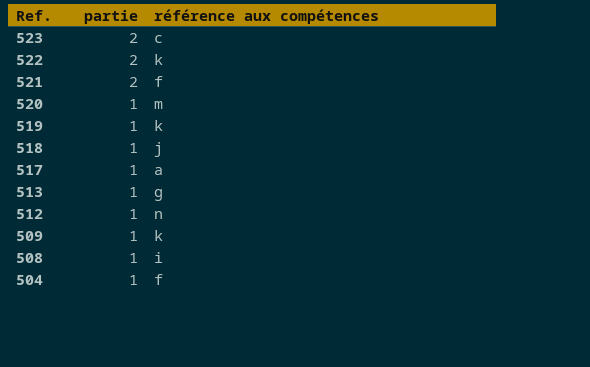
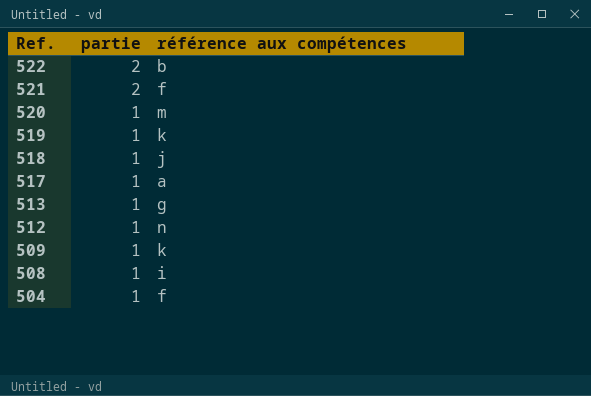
row 523: 2 | c -> none
522 | référence aux compétences: k -> b

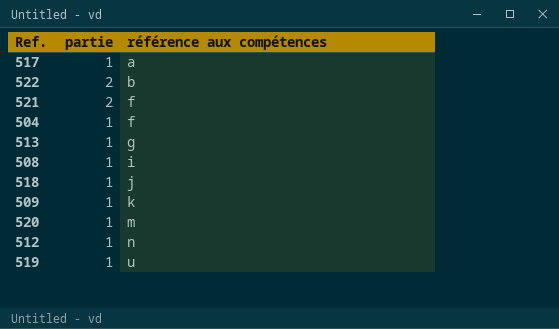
row order: Ref. descending -> référence aux compétences ascending
519 | référence aux compétences: k -> u

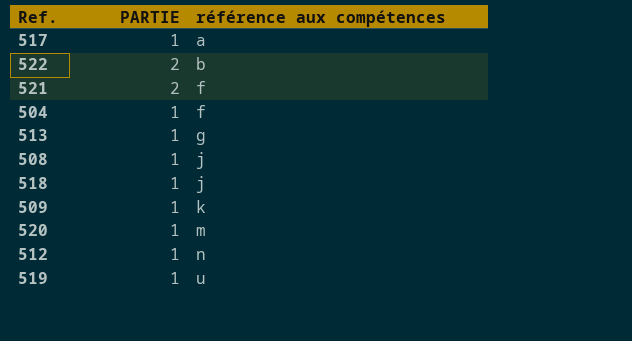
column name: partie -> PARTIE
508 | référence aux compétences: i -> j

